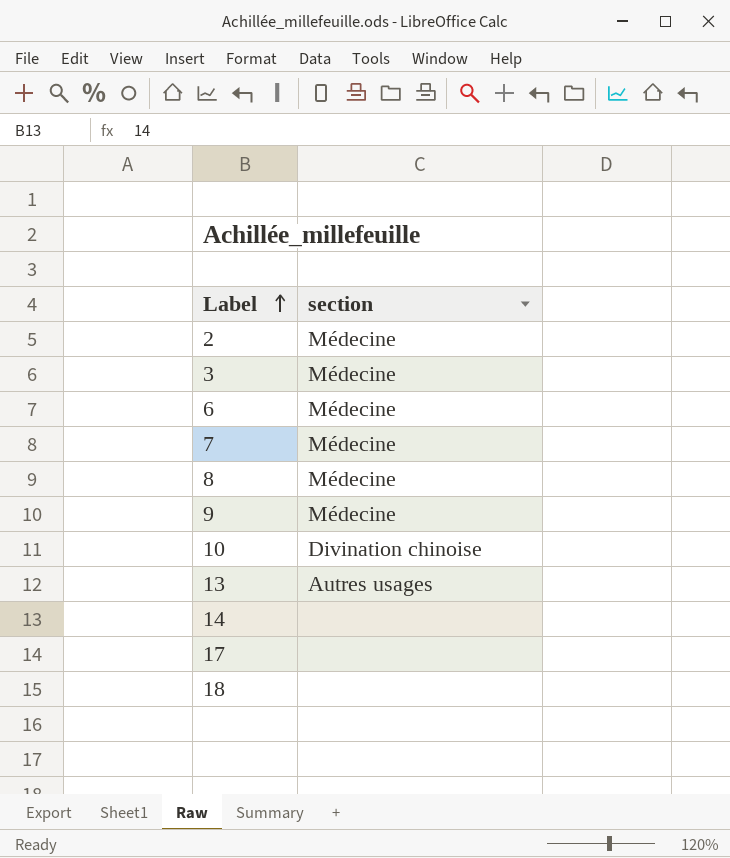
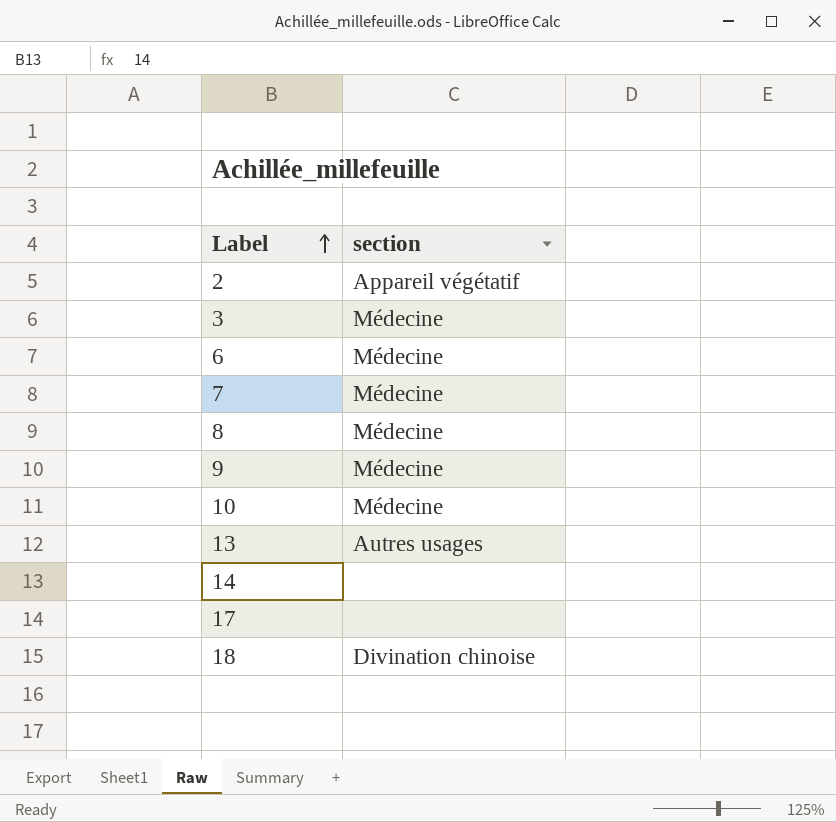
2 | section: Médecine -> Appareil végétatif
10 | section: Divination chinoise -> Médecine
18 | section: none -> Divination chinoise

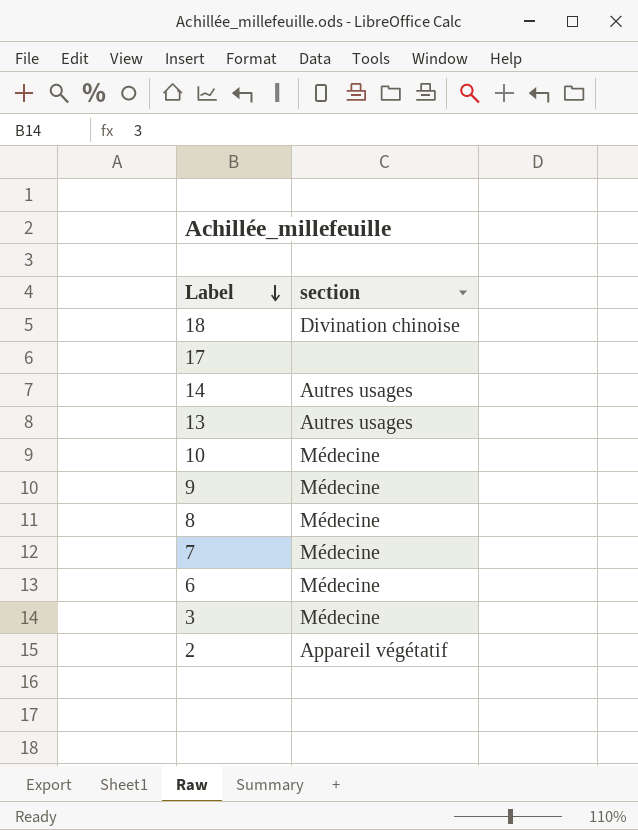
row order: Label ascending -> Label descending
14 | section: none -> Autres usages

